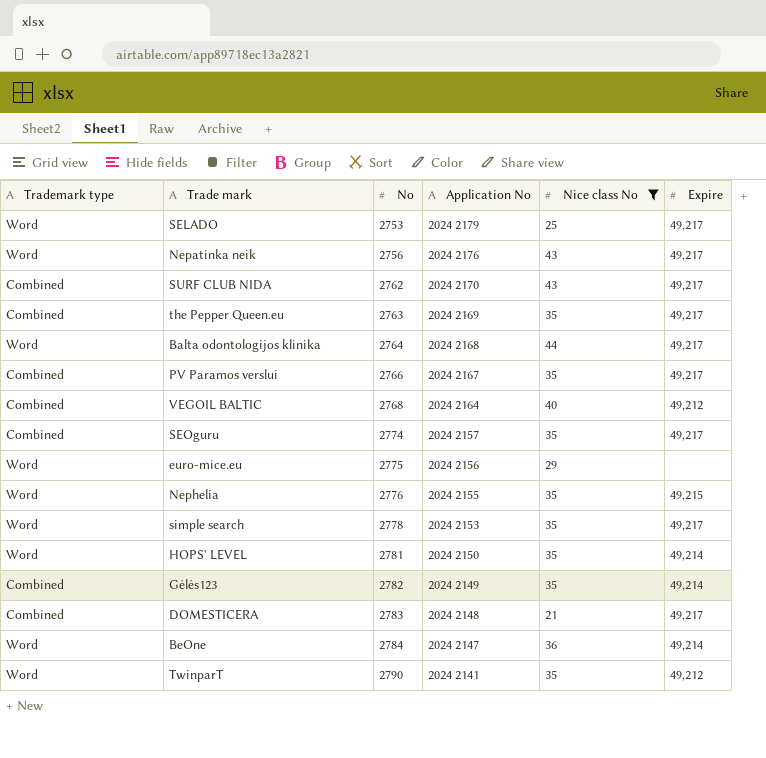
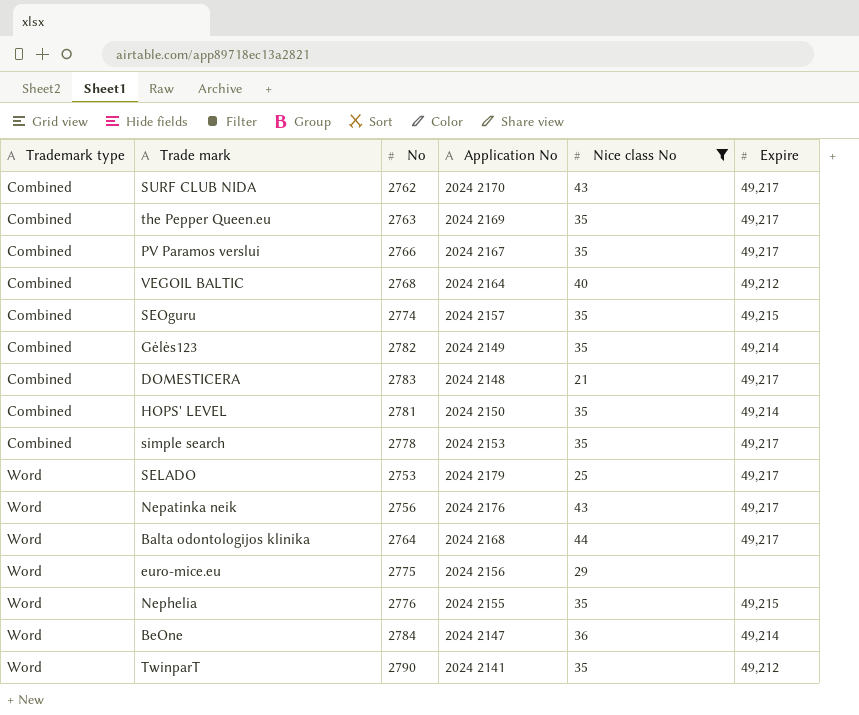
row order: No ascending -> Trademark type ascending
SEOguru | Expire: 49,217 -> 49,215
HOPS' LEVEL | Trademark type: Word -> Combined
simple search | Trademark type: Word -> Combined

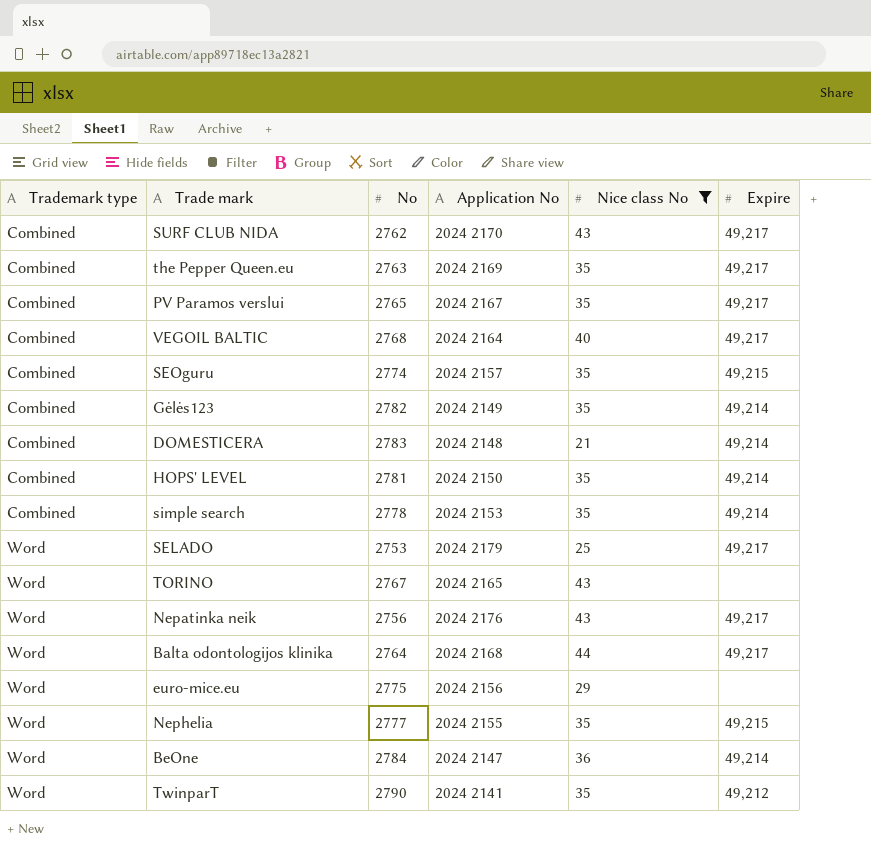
PV Paramos verslui | No: 2766 -> 2765
VEGOIL BALTIC | Expire: 49,212 -> 49,217
DOMESTICERA | Expire: 49,217 -> 49,214
simple search | Expire: 49,217 -> 49,214
row TORINO: none -> Word | 2767 | 2024 2165 | 43 | none
Nephelia | No: 2776 -> 2777

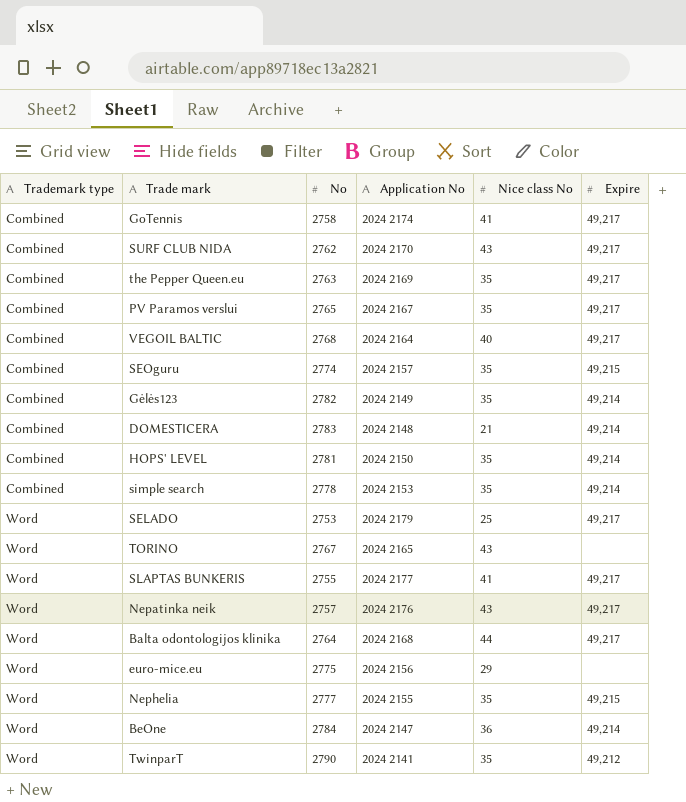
filter: Nice class No != 41 -> none
Nepatinka neik | No: 2756 -> 2757

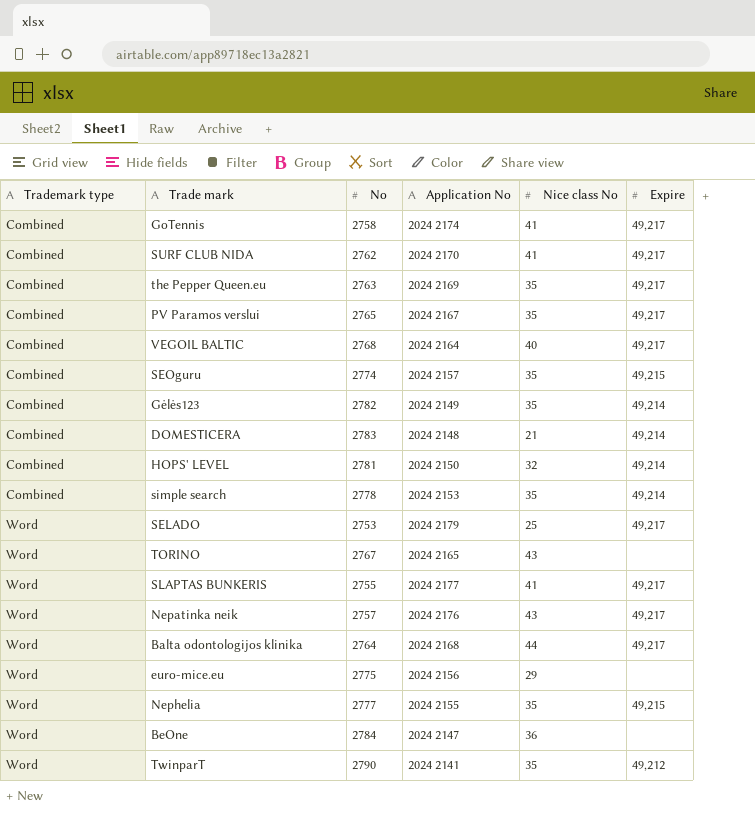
SURF CLUB NIDA | Nice class No: 43 -> 41
HOPS' LEVEL | Nice class No: 35 -> 32
BeOne | Expire: 49,214 -> none

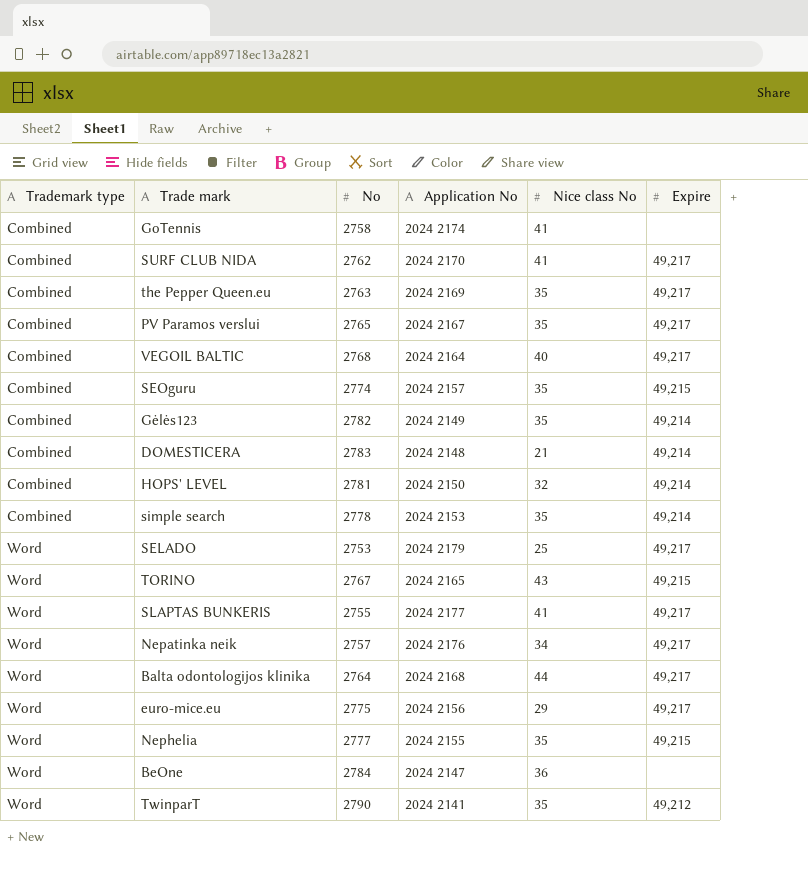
GoTennis | Expire: 49,217 -> none
TORINO | Expire: none -> 49,215
Nepatinka neik | Nice class No: 43 -> 34
euro-mice.eu | Expire: none -> 49,217

